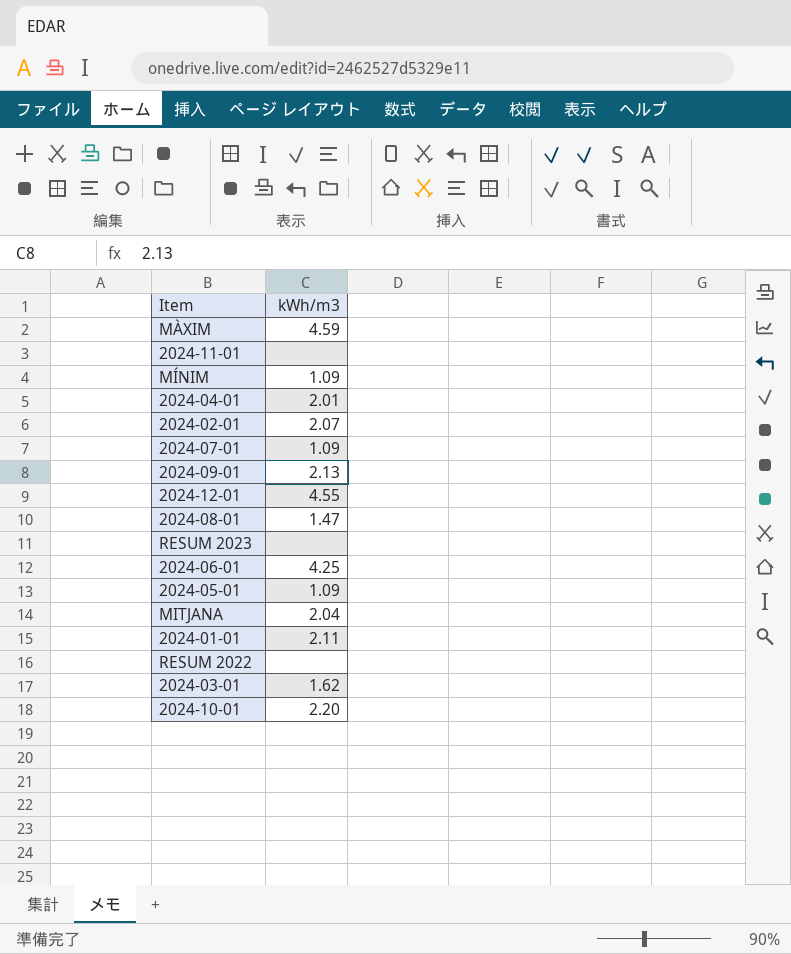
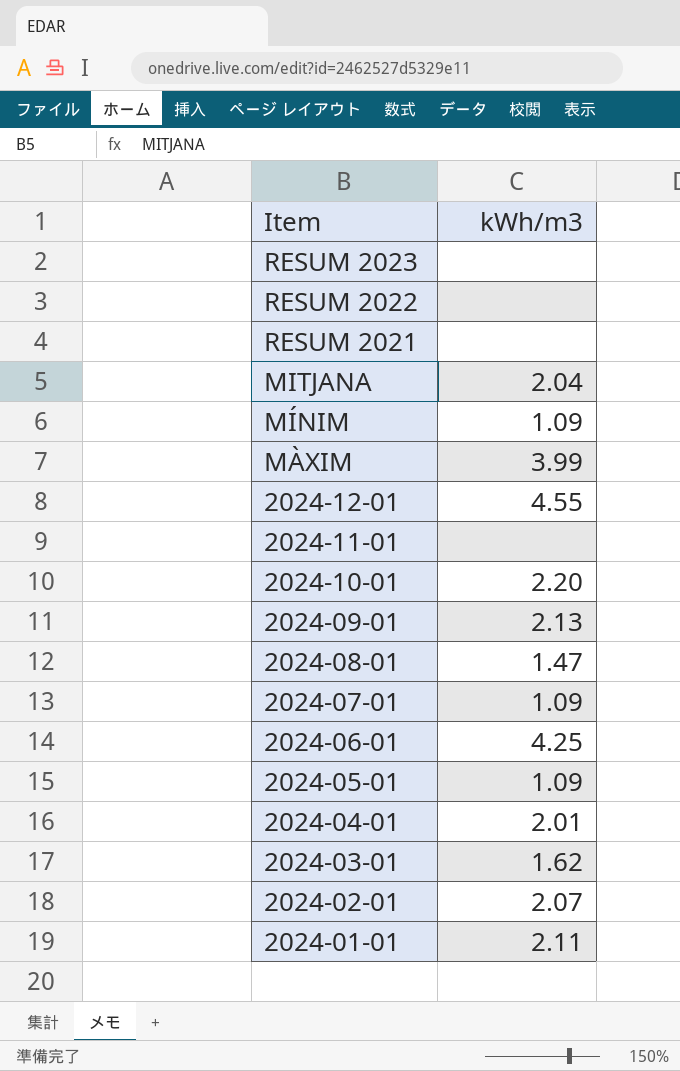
row order: none -> Item descending
row RESUM 2021: none -> none
MÀXIM | kWh/m3: 4.59 -> 3.99

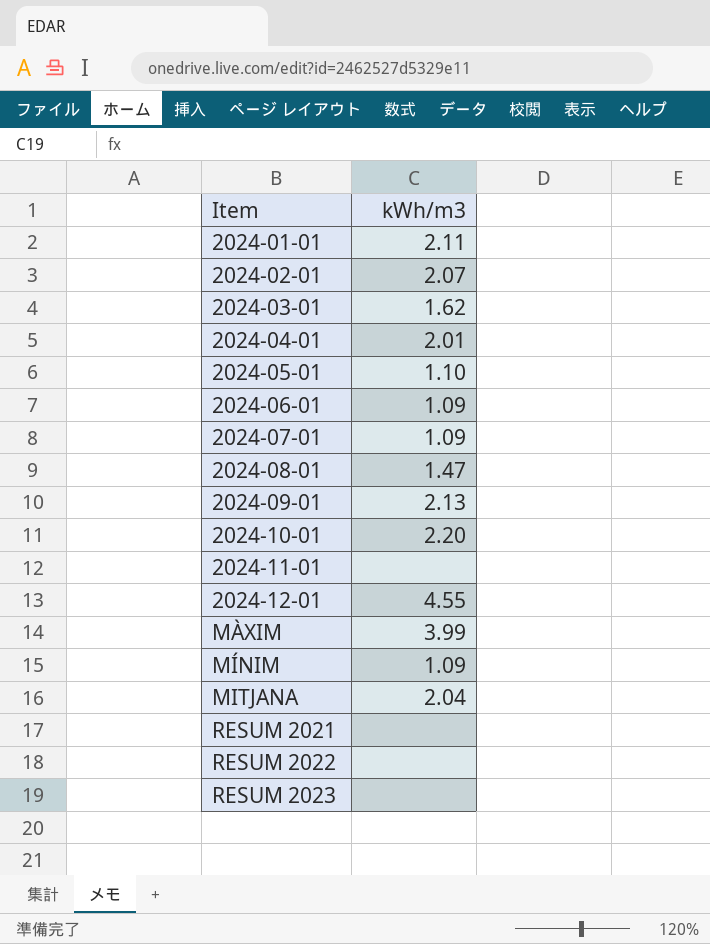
row order: Item descending -> Item ascending
2024-05-01 | kWh/m3: 1.09 -> 1.10
2024-06-01 | kWh/m3: 4.25 -> 1.09

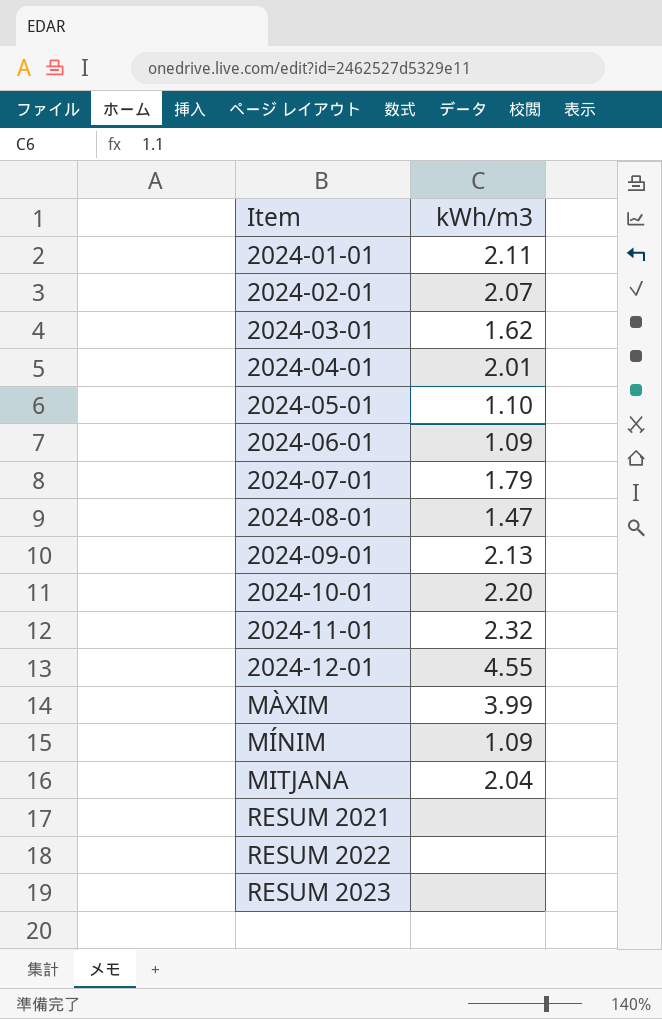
2024-07-01 | kWh/m3: 1.09 -> 1.79
2024-11-01 | kWh/m3: none -> 2.32

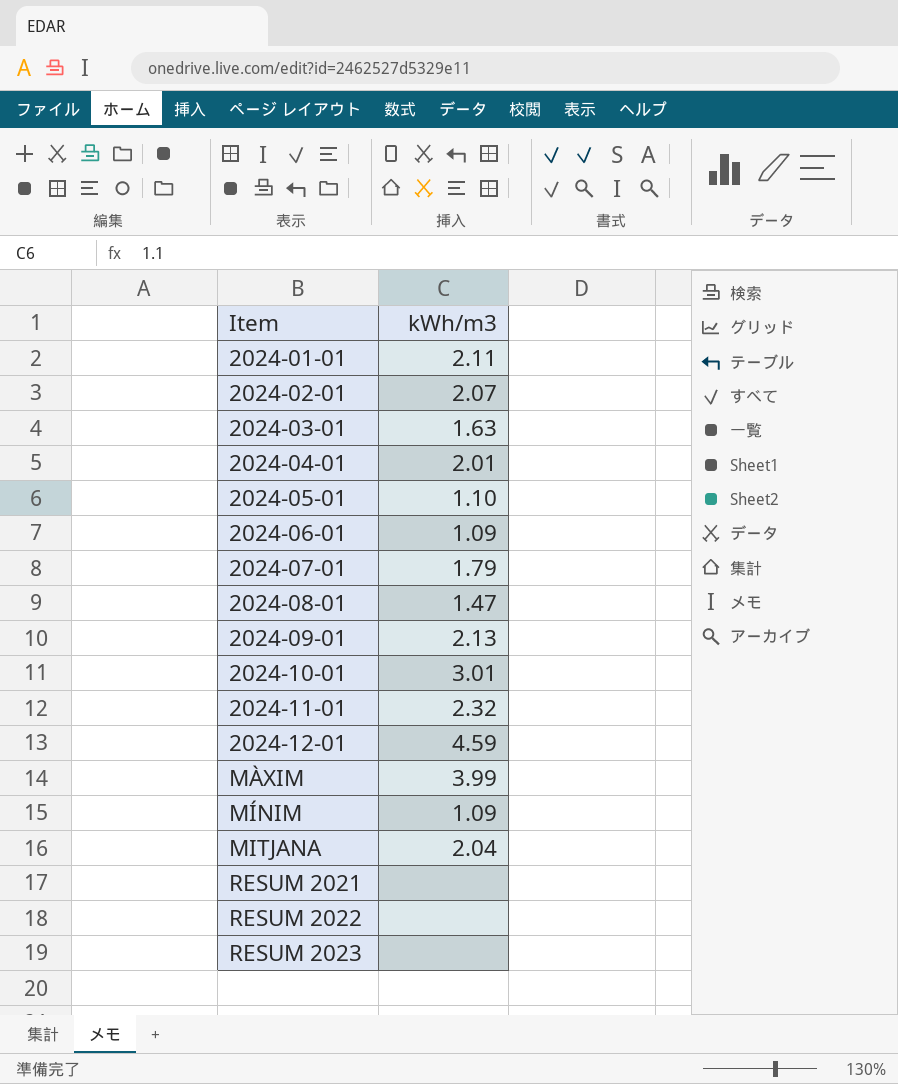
2024-03-01 | kWh/m3: 1.62 -> 1.63
2024-10-01 | kWh/m3: 2.20 -> 3.01
2024-12-01 | kWh/m3: 4.55 -> 4.59

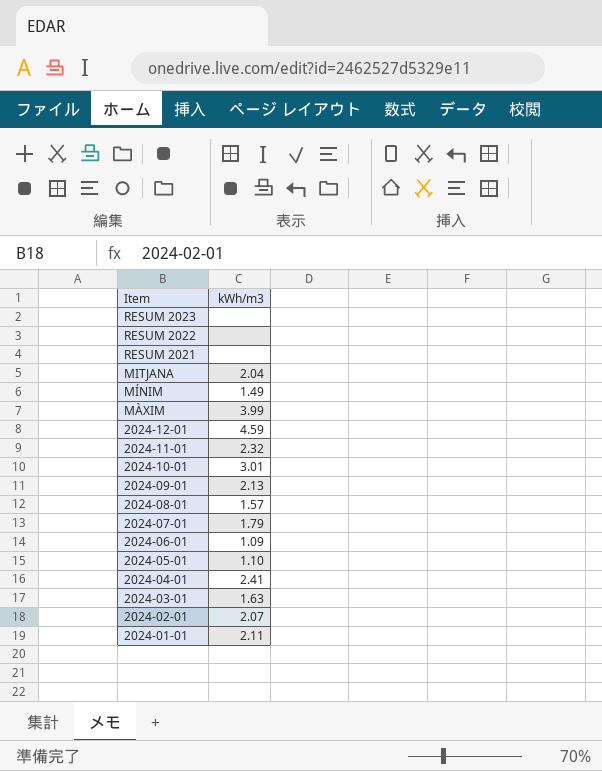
row order: Item ascending -> Item descending
MÍNIM | kWh/m3: 1.09 -> 1.49
2024-08-01 | kWh/m3: 1.47 -> 1.57
2024-04-01 | kWh/m3: 2.01 -> 2.41

